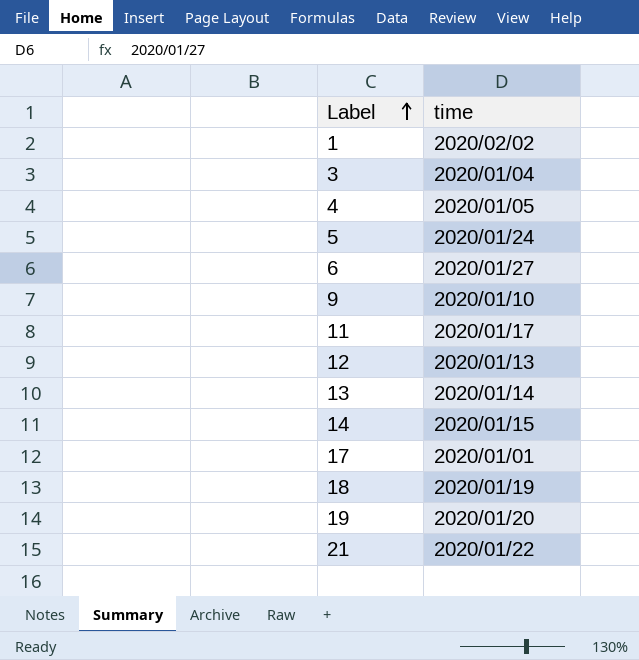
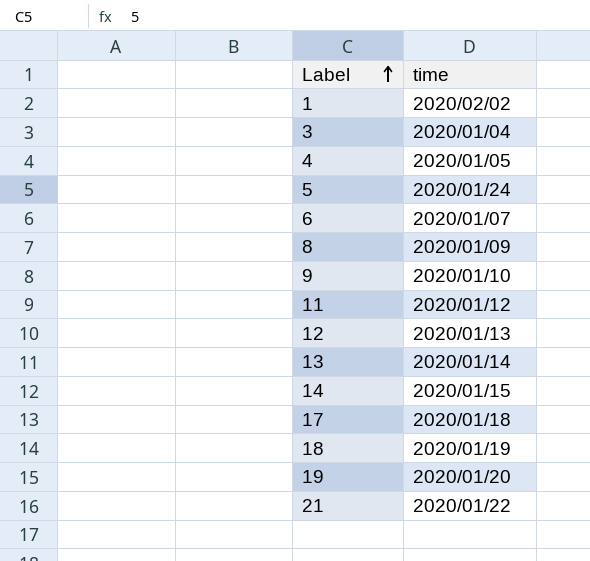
6 | time: 2020/01/27 -> 2020/01/07
row 8: none -> 2020/01/09
11 | time: 2020/01/17 -> 2020/01/12
17 | time: 2020/01/01 -> 2020/01/18

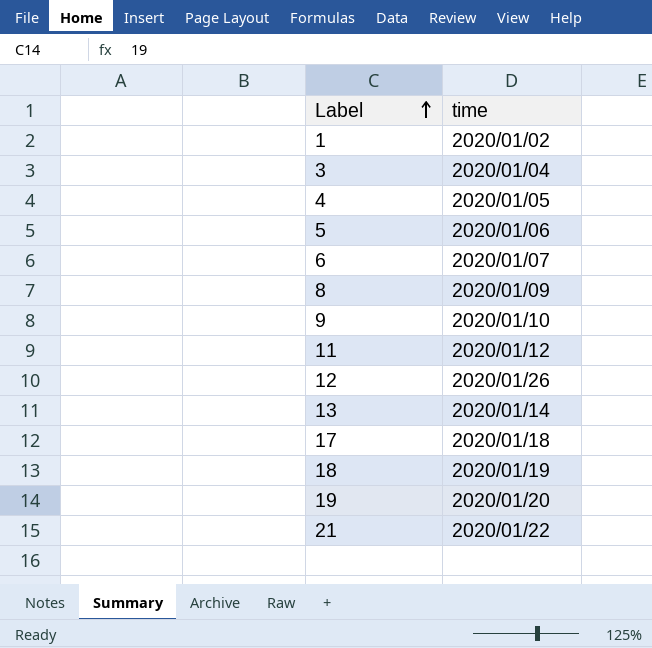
row 14: 2020/01/15 -> none
1 | time: 2020/02/02 -> 2020/01/02
5 | time: 2020/01/24 -> 2020/01/06
12 | time: 2020/01/13 -> 2020/01/26

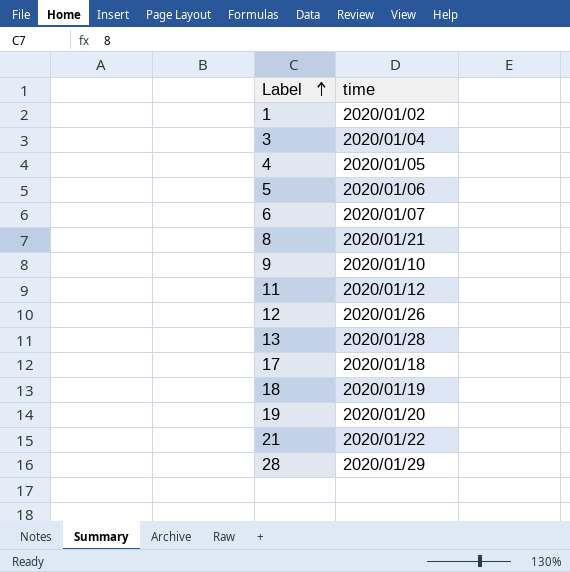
8 | time: 2020/01/09 -> 2020/01/21
13 | time: 2020/01/14 -> 2020/01/28
row 28: none -> 2020/01/29

